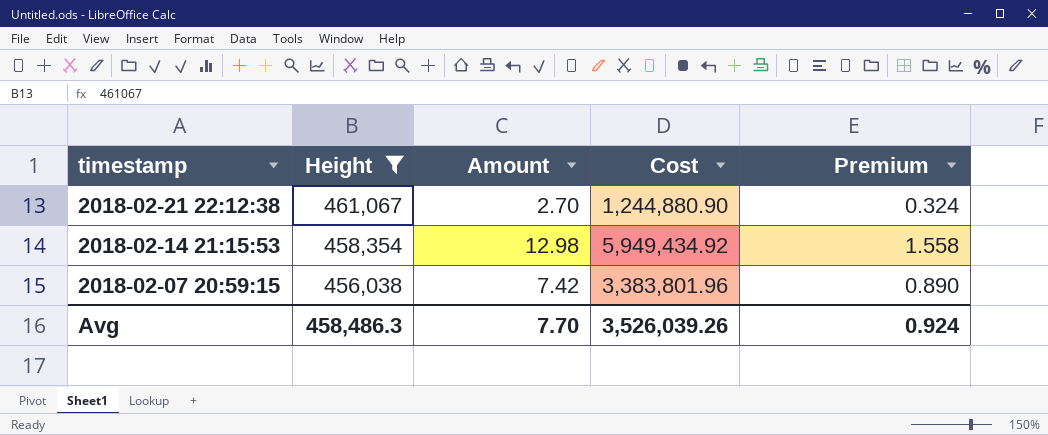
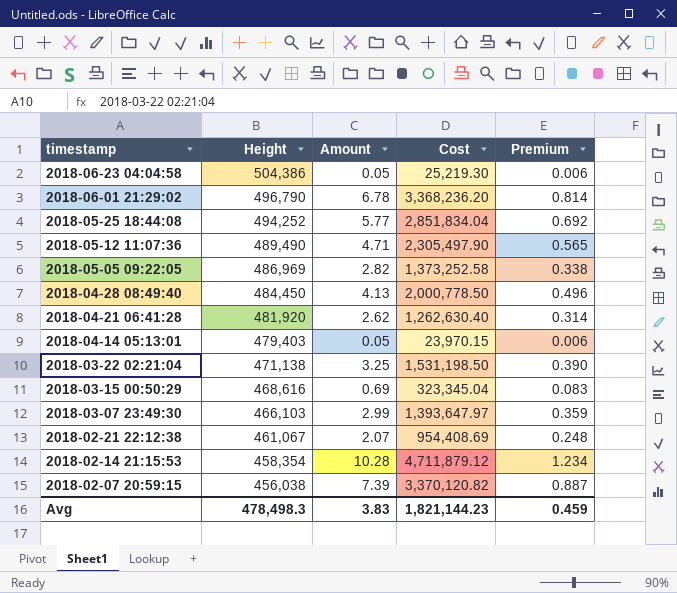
filter: Height <= 461,067 -> none
2018-02-21 22:12:38 | Amount: 2.70 -> 2.07
2018-02-21 22:12:38 | Cost: 1,244,880.90 -> 954,408.69
2018-02-21 22:12:38 | Premium: 0.324 -> 0.248
2018-02-14 21:15:53 | Amount: 12.98 -> 10.28
2018-02-14 21:15:53 | Cost: 5,949,434.92 -> 4,711,879.12
2018-02-14 21:15:53 | Premium: 1.558 -> 1.234
2018-02-07 20:59:15 | Amount: 7.42 -> 7.39
2018-02-07 20:59:15 | Cost: 3,383,801.96 -> 3,370,120.82
2018-02-07 20:59:15 | Premium: 0.890 -> 0.887
Avg | Height: 458,486.3 -> 478,498.3
Avg | Amount: 7.70 -> 3.83
Avg | Cost: 3,526,039.26 -> 1,821,144.23
Avg | Premium: 0.924 -> 0.459

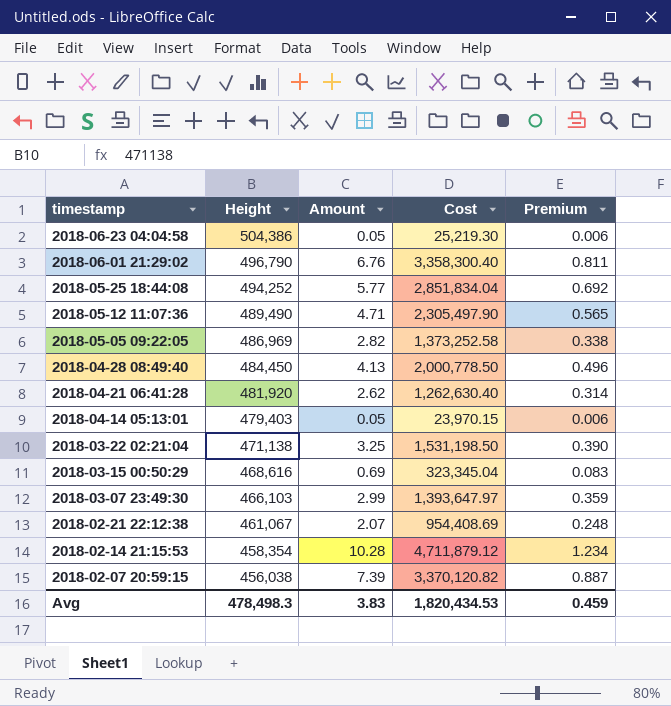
2018-06-01 21:29:02 | Amount: 6.78 -> 6.76
2018-06-01 21:29:02 | Cost: 3,368,236.20 -> 3,358,300.40
2018-06-01 21:29:02 | Premium: 0.814 -> 0.811
Avg | Cost: 1,821,144.23 -> 1,820,434.53

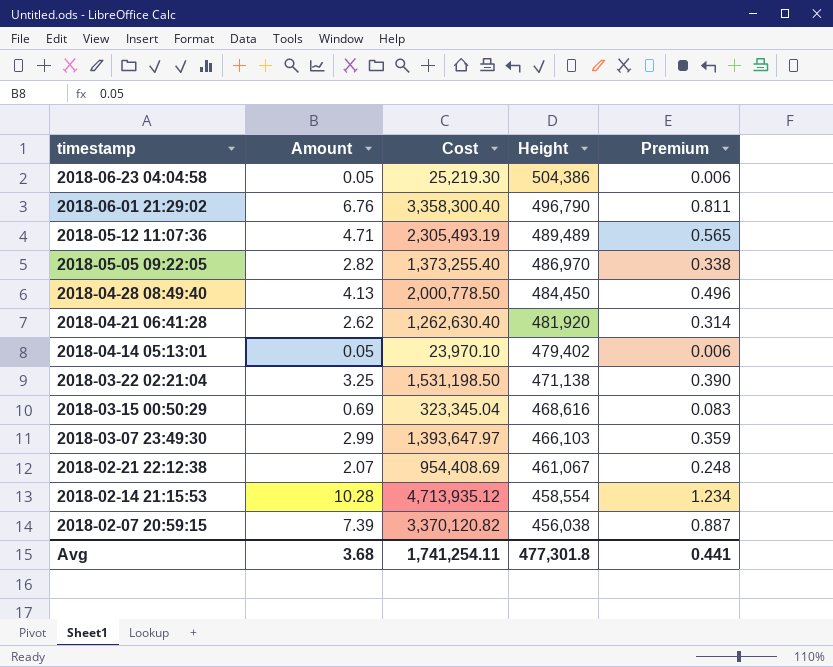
column Height | position: 2 -> 4
row 2018-05-25 18:44:08: 494,252 | 5.77 | 2,851,834.04 | 0.692 -> none
2018-05-12 11:07:36 | Cost: 2,305,497.90 -> 2,305,493.19
2018-05-12 11:07:36 | Height: 489,490 -> 489,489
2018-05-05 09:22:05 | Cost: 1,373,252.58 -> 1,373,255.40
2018-05-05 09:22:05 | Height: 486,969 -> 486,970
2018-04-14 05:13:01 | Cost: 23,970.15 -> 23,970.10
2018-04-14 05:13:01 | Height: 479,403 -> 479,402
2018-02-14 21:15:53 | Cost: 4,711,879.12 -> 4,713,935.12
2018-02-14 21:15:53 | Height: 458,354 -> 458,554
Avg | Amount: 3.83 -> 3.68
Avg | Cost: 1,820,434.53 -> 1,741,254.11
Avg | Height: 478,498.3 -> 477,301.8
Avg | Premium: 0.459 -> 0.441

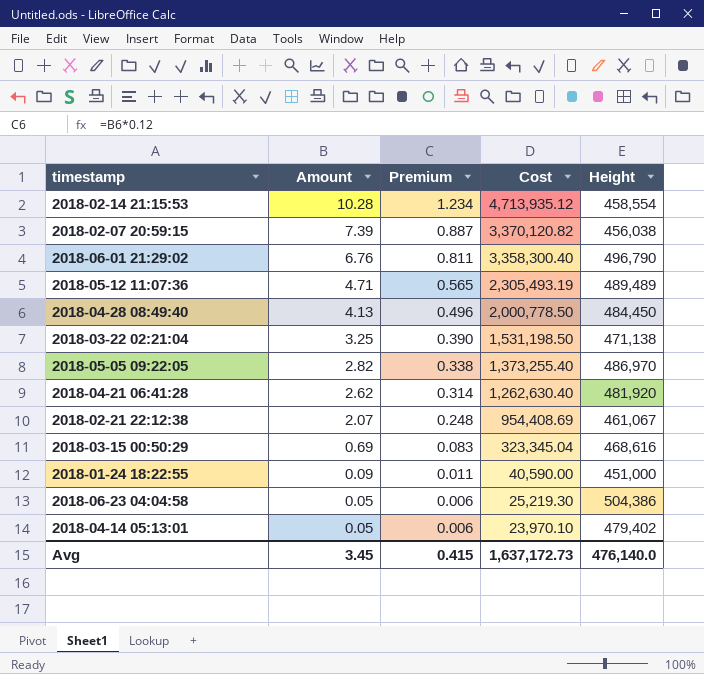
row order: timestamp descending -> Amount descending
column Premium | position: 5 -> 3
row 2018-03-07 23:49:30: 2.99 | 1,393,647.97 | 466,103 | 0.359 -> none
row 2018-01-24 18:22:55: none -> 0.09 | 0.011 | 40,590.00 | 451,000
Avg | Amount: 3.68 -> 3.45
Avg | Premium: 0.441 -> 0.415
Avg | Cost: 1,741,254.11 -> 1,637,172.73
Avg | Height: 477,301.8 -> 476,140.0

